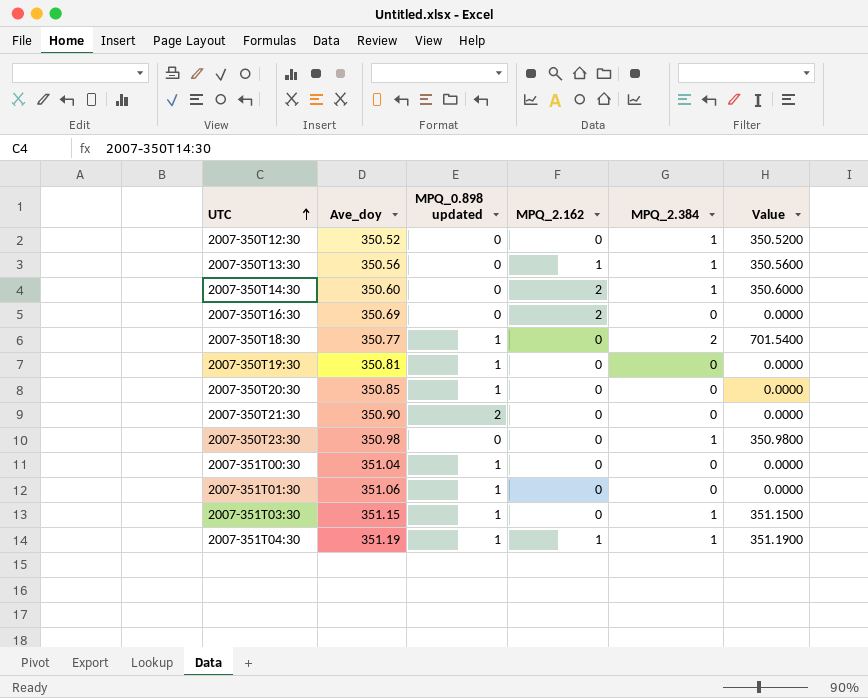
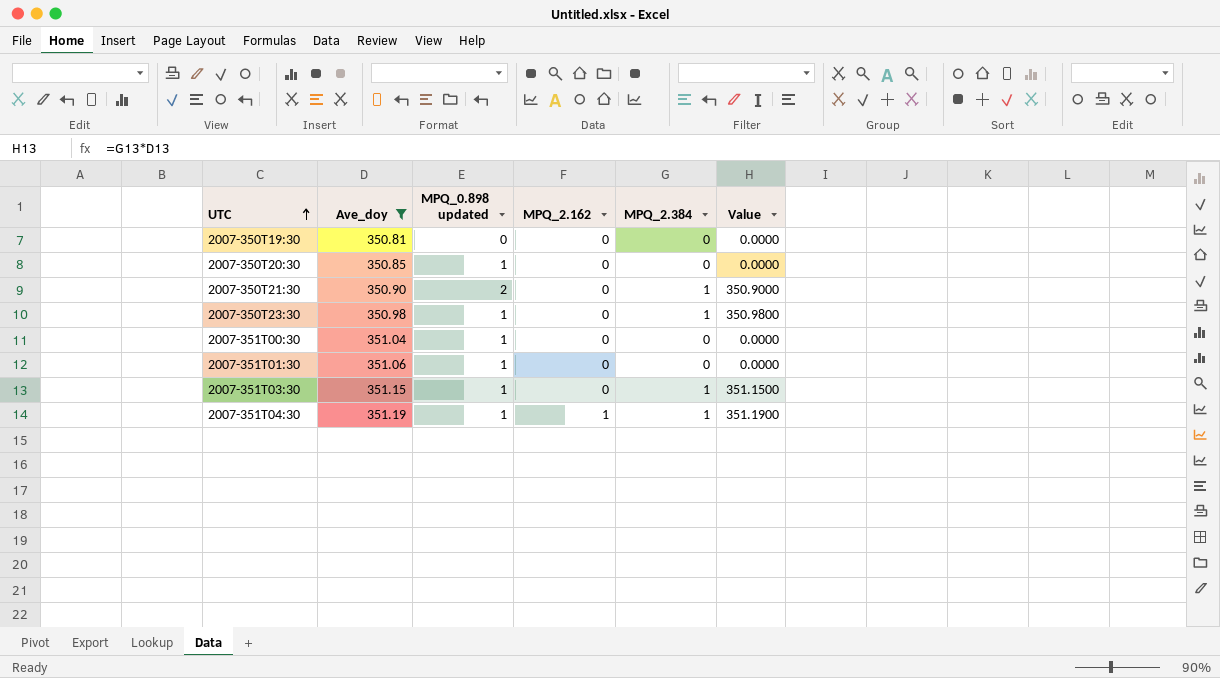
filter: none -> Ave_doy >= 350.81
2007-350T19:30 | MPQ_0.898 updated: 1 -> 0
2007-350T21:30 | MPQ_2.384: 0 -> 1
2007-350T21:30 | Value: 0.0000 -> 350.9000
2007-350T23:30 | MPQ_0.898 updated: 0 -> 1

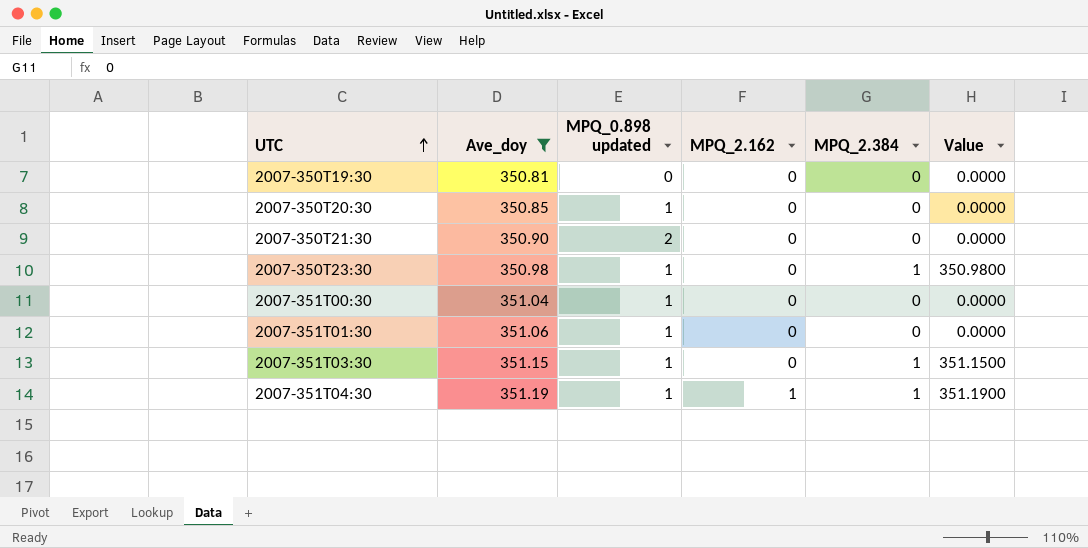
2007-350T21:30 | MPQ_2.384: 1 -> 0
2007-350T21:30 | Value: 350.9000 -> 0.0000

